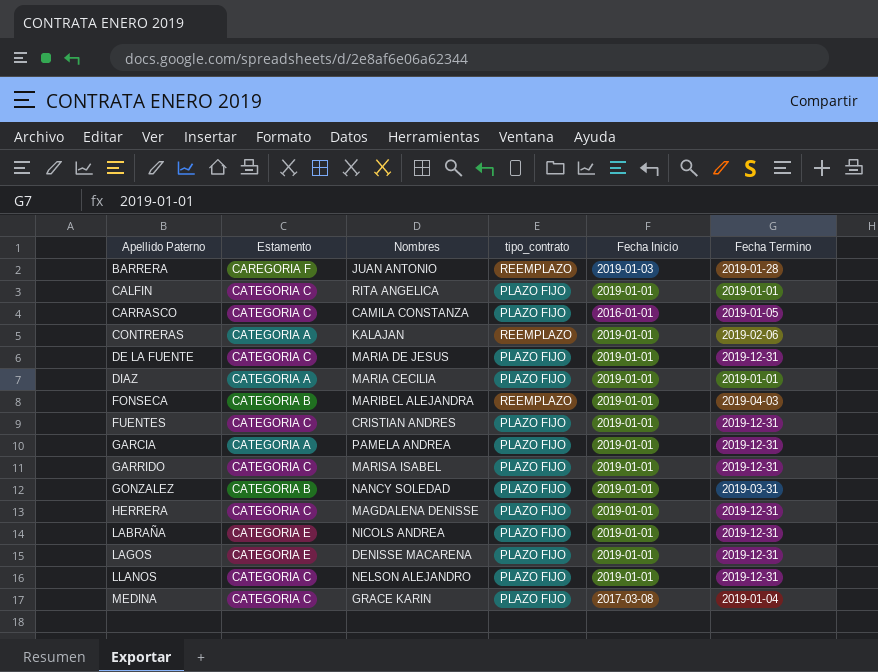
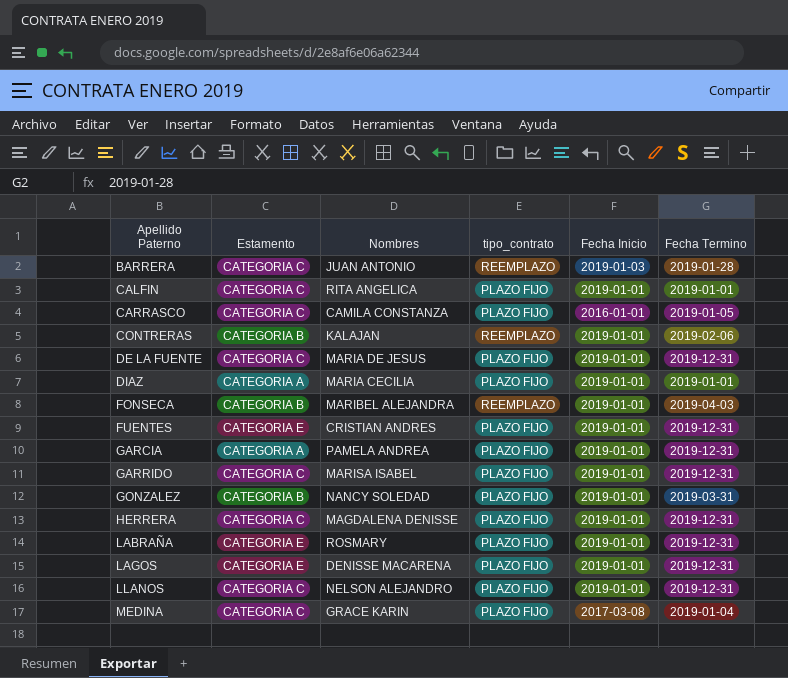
BARRERA | Estamento: CAREGORIA F -> CATEGORIA C
CONTRERAS | Estamento: CATEGORIA A -> CATEGORIA B
FUENTES | Estamento: CATEGORIA C -> CATEGORIA E
LABRAÑA | Nombres: NICOLS ANDREA -> ROSMARY

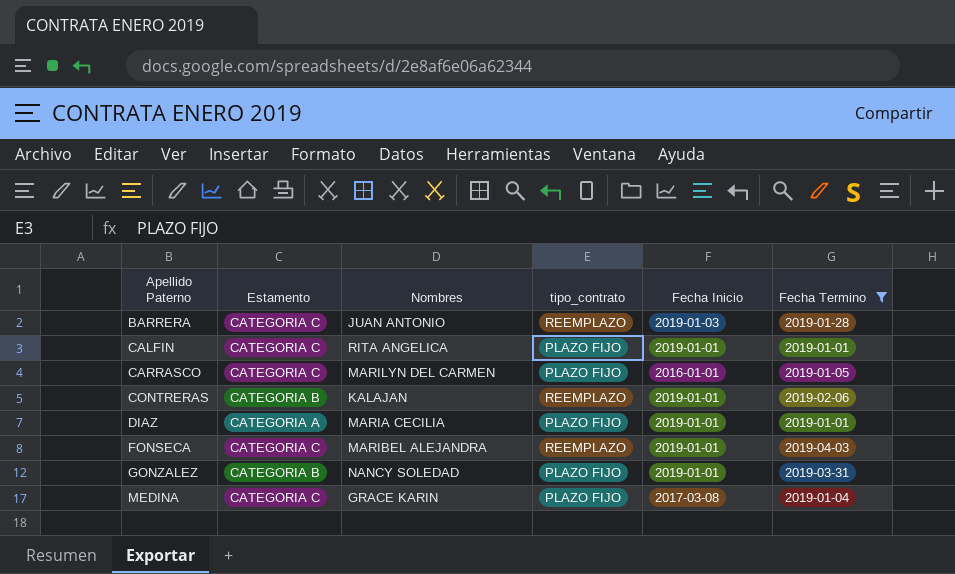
filter: none -> Fecha Termino != 2019-12-31
CARRASCO | Nombres: CAMILA CONSTANZA -> MARILYN DEL CARMEN
FONSECA | Estamento: CATEGORIA B -> CATEGORIA C

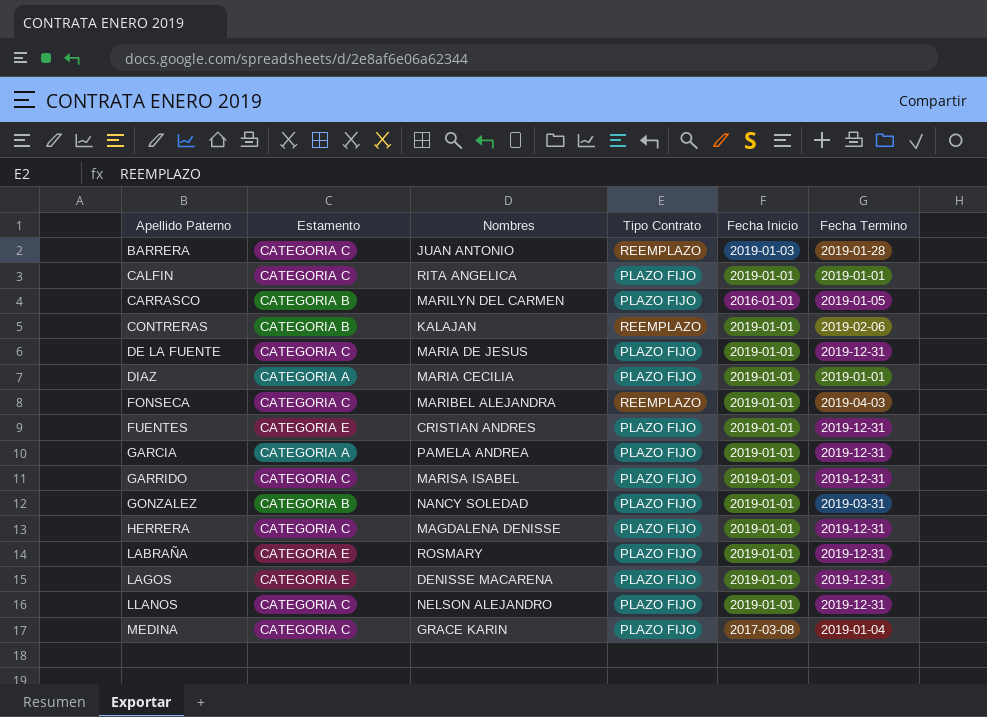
filter: Fecha Termino != 2019-12-31 -> none
column name: tipo_contrato -> Tipo Contrato
CARRASCO | Estamento: CATEGORIA C -> CATEGORIA B

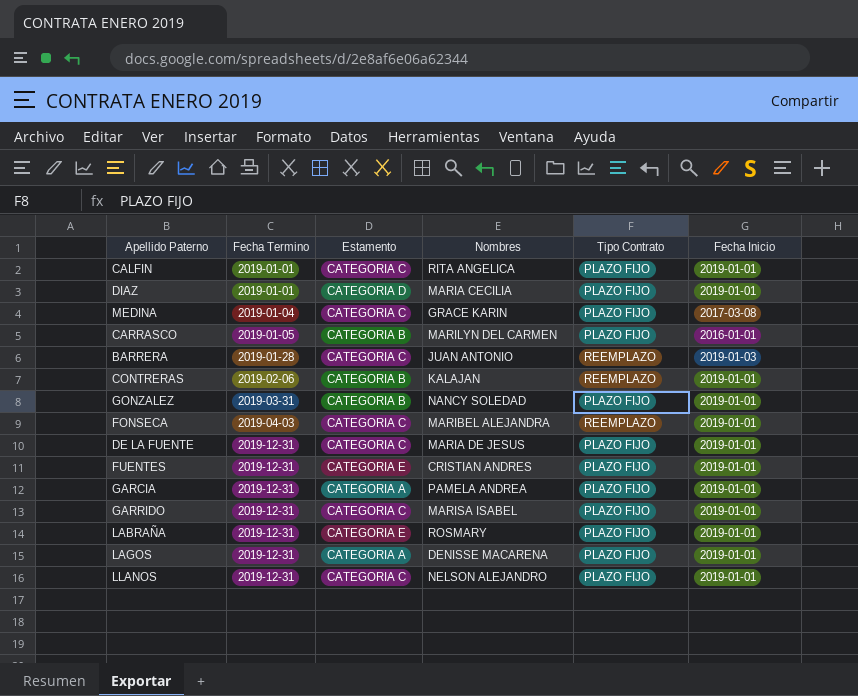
row order: Apellido Paterno ascending -> Fecha Termino ascending
column Fecha Termino | position: 6 -> 2
row HERRERA: CATEGORIA C | MAGDALENA DENISSE | PLAZO FIJO | 2019-01-01 | 2019-12-31 -> none
DIAZ | Estamento: CATEGORIA A -> CATEGORIA D
LAGOS | Estamento: CATEGORIA E -> CATEGORIA A

